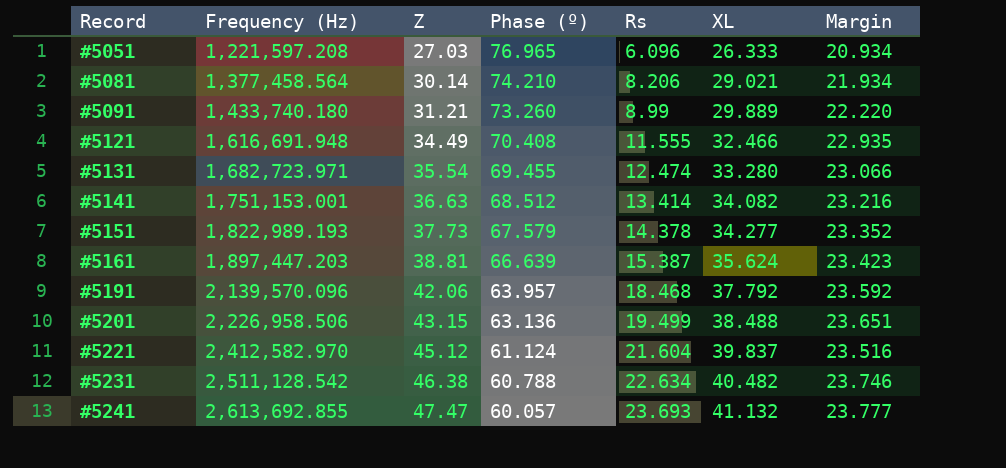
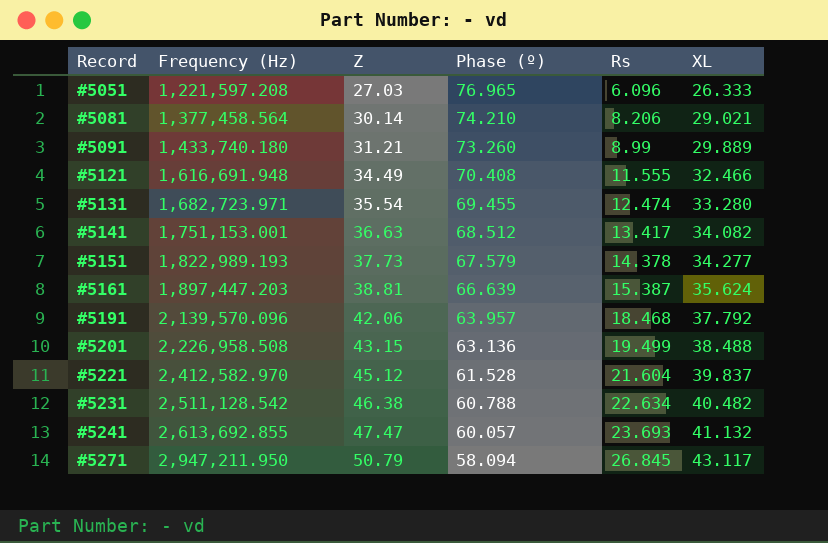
column Margin | formula: [Z] - [Rs] -> none
#5141 | Rs: 13.414 -> 13.417
#5201 | Frequency (Hz): 2,226,958.506 -> 2,226,958.508
#5221 | Phase (º): 61.124 -> 61.528
row #5271: none -> 2,947,211.950 | 50.79 | 58.094 | 26.845 | 43.117

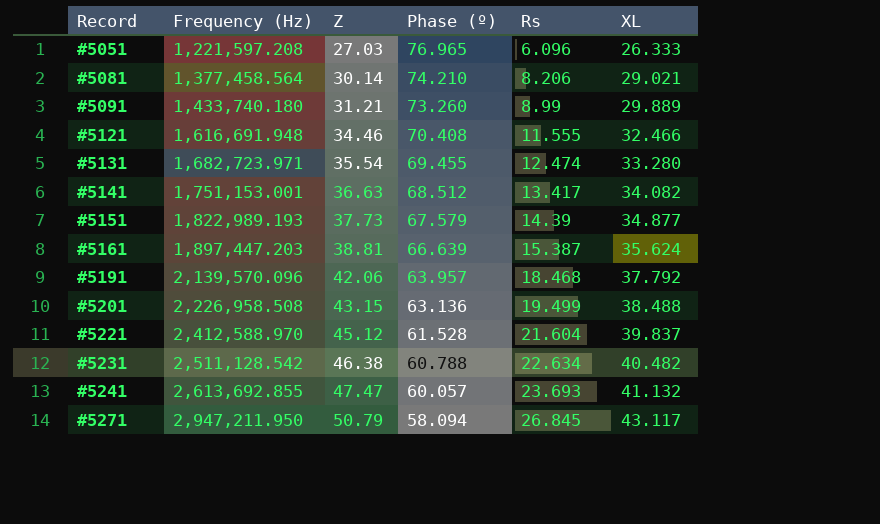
#5121 | Z: 34.49 -> 34.46
#5151 | Rs: 14.378 -> 14.39
#5151 | XL: 34.277 -> 34.877
#5221 | Frequency (Hz): 2,412,582.970 -> 2,412,588.970

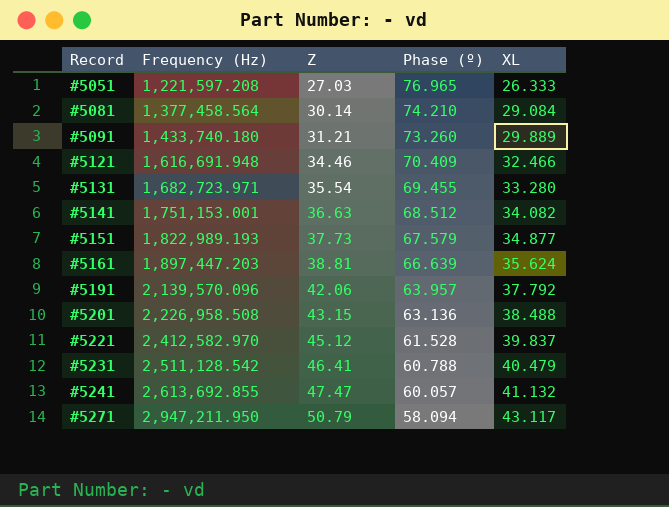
column Rs | position: 5 -> none
#5081 | XL: 29.021 -> 29.084
#5121 | Phase (º): 70.408 -> 70.409
#5221 | Frequency (Hz): 2,412,588.970 -> 2,412,582.970
#5231 | Z: 46.38 -> 46.41
#5231 | XL: 40.482 -> 40.479

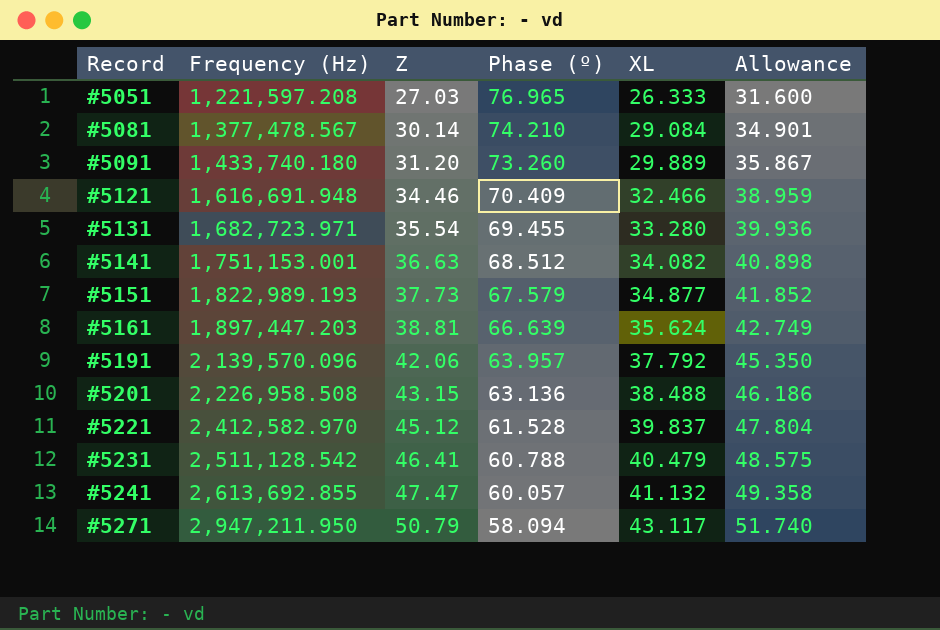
column Allowance | formula: none -> [XL] * 1.2
#5081 | Frequency (Hz): 1,377,458.564 -> 1,377,478.567
#5091 | Z: 31.21 -> 31.20

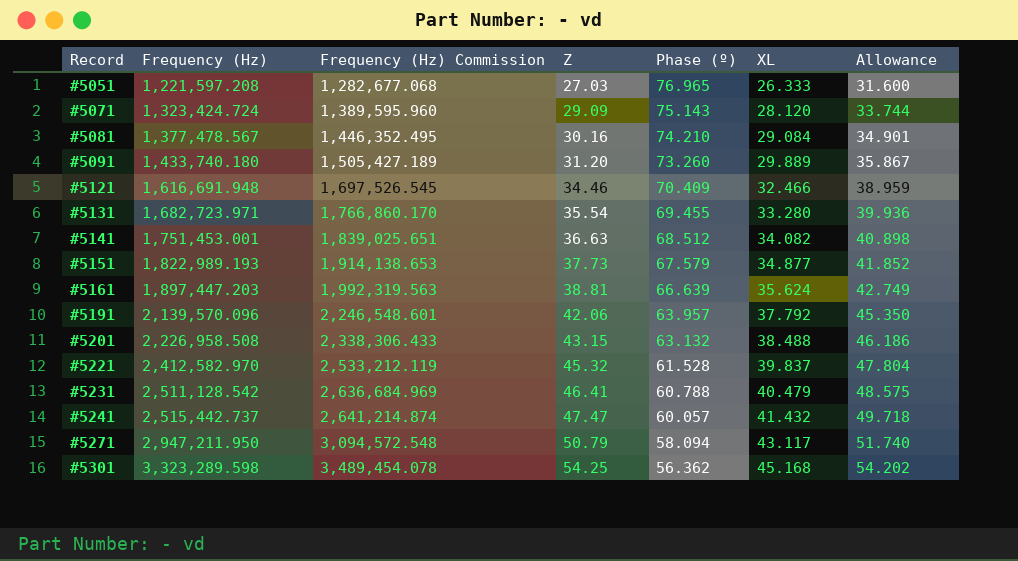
column Frequency (Hz) Commission | formula: none -> [Frequency (Hz)] * 1.05
row #5071: none -> 1,323,424.724 | 1,389,595.960 | 29.09 | 75.143 | 28.120 | 33.744
#5081 | Z: 30.14 -> 30.16
#5141 | Frequency (Hz): 1,751,153.001 -> 1,751,453.001
#5201 | Phase (º): 63.136 -> 63.132
#5221 | Z: 45.12 -> 45.32
#5241 | Frequency (Hz): 2,613,692.855 -> 2,515,442.737
#5241 | XL: 41.132 -> 41.432
#5241 | Allowance: 49.358 -> 49.718
row #5301: none -> 3,323,289.598 | 3,489,454.078 | 54.25 | 56.362 | 45.168 | 54.202

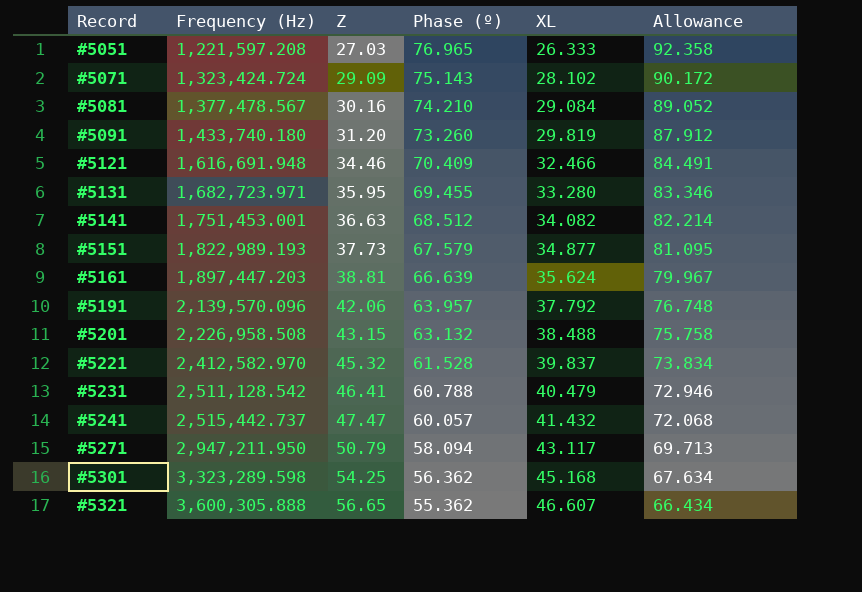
column Frequency (Hz) Commission | formula: [Frequency (Hz)] * 1.05 -> none
column Allowance | formula: [XL] * 1.2 -> [Phase (º)] * 1.2
#5071 | XL: 28.120 -> 28.102
#5091 | XL: 29.889 -> 29.819
#5131 | Z: 35.54 -> 35.95
row #5321: none -> 3,600,305.888 | 56.65 | 55.362 | 46.607 | 66.434

